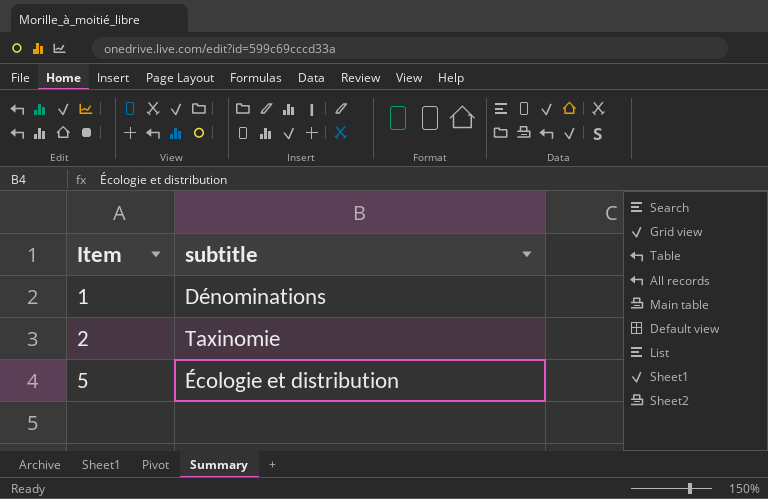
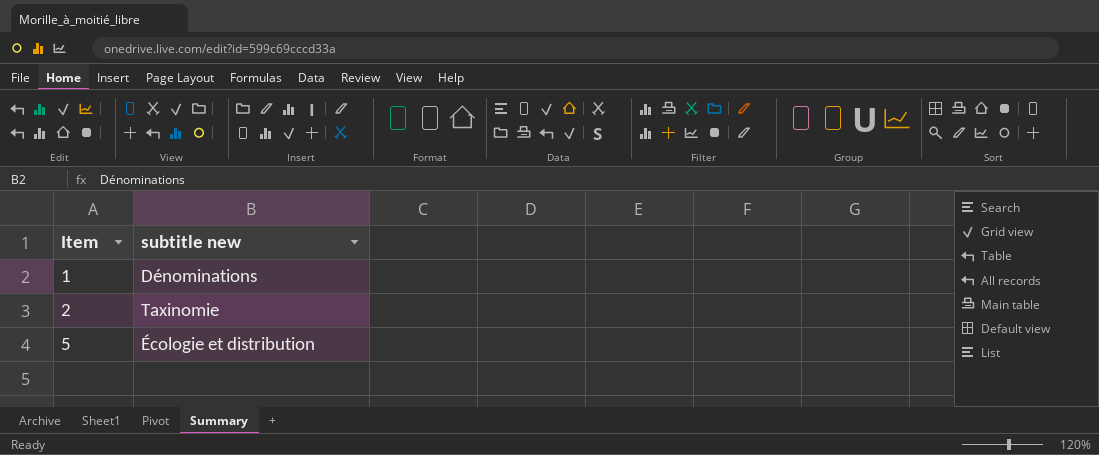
column name: subtitle -> subtitle new

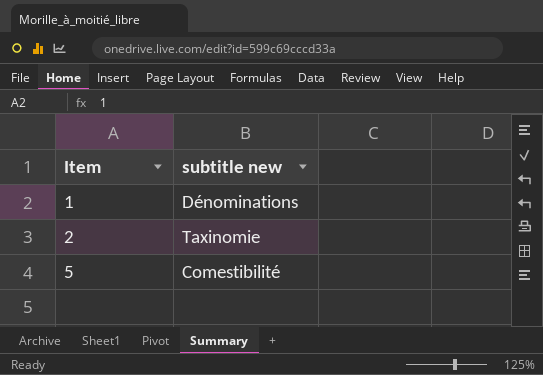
5 | subtitle new: Écologie et distribution -> Comestibilité

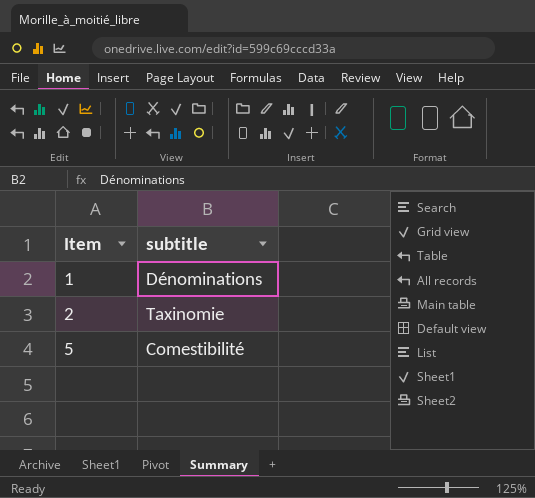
column name: subtitle new -> subtitle

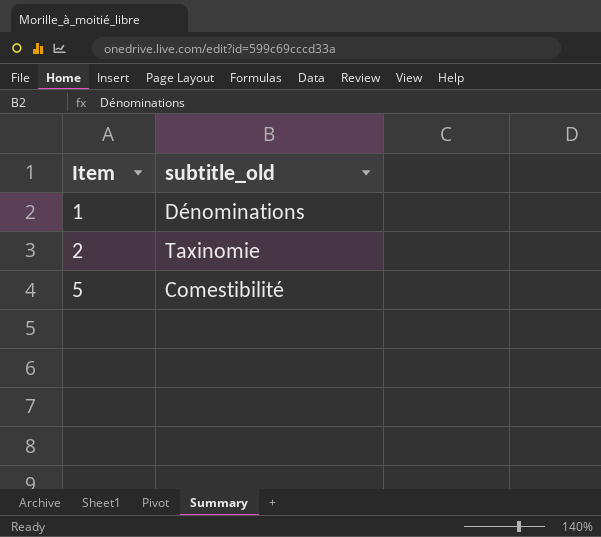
column name: subtitle -> subtitle_old

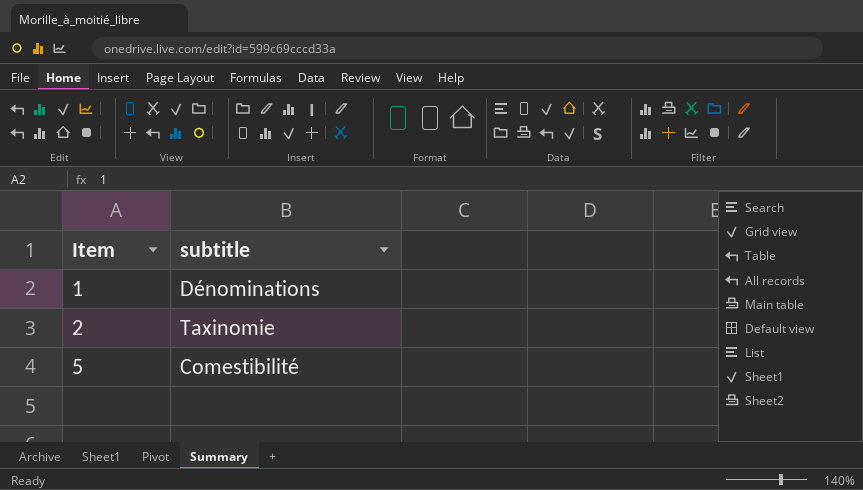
column name: subtitle_old -> subtitle

